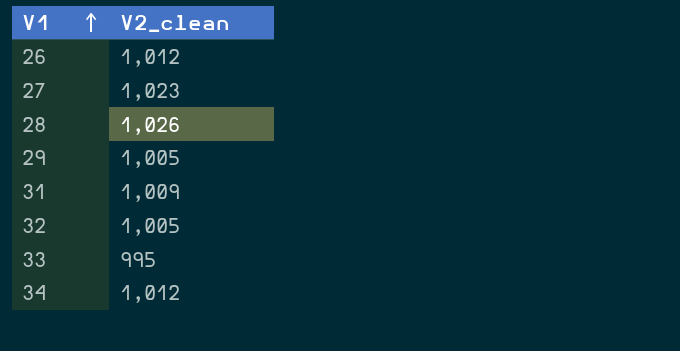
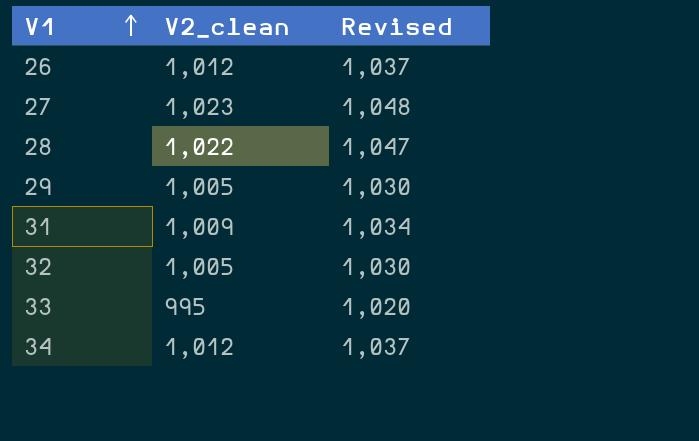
column Revised | formula: none -> [V2_clean] + 25
28 | V2_clean: 1,026 -> 1,022

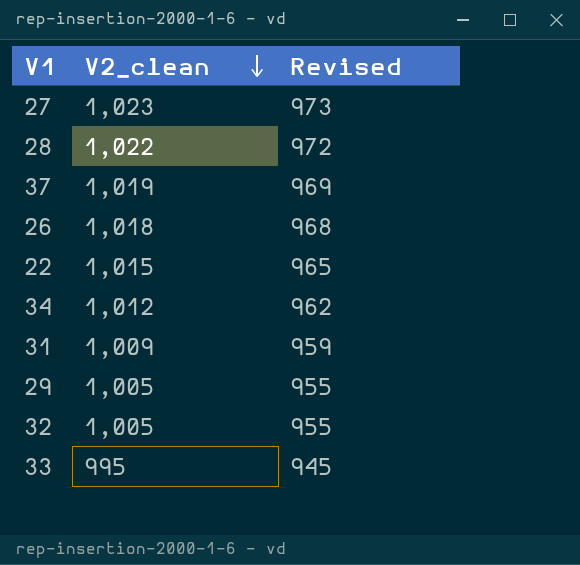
row order: V1 ascending -> V2_clean descending
column Revised | formula: [V2_clean] + 25 -> [V2_clean] - 50
row 37: none -> 1,019 | 969
26 | V2_clean: 1,012 -> 1,018
row 22: none -> 1,015 | 965

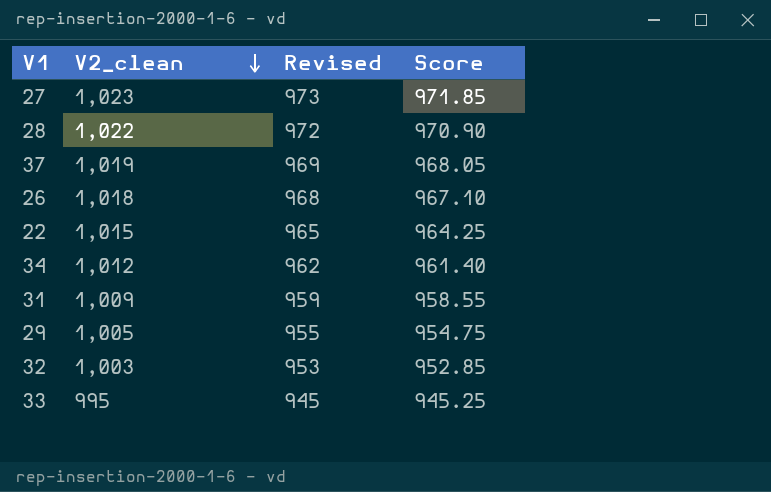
column Score | formula: none -> [V2_clean] * 0.95
32 | V2_clean: 1,005 -> 1,003
32 | Revised: 955 -> 953

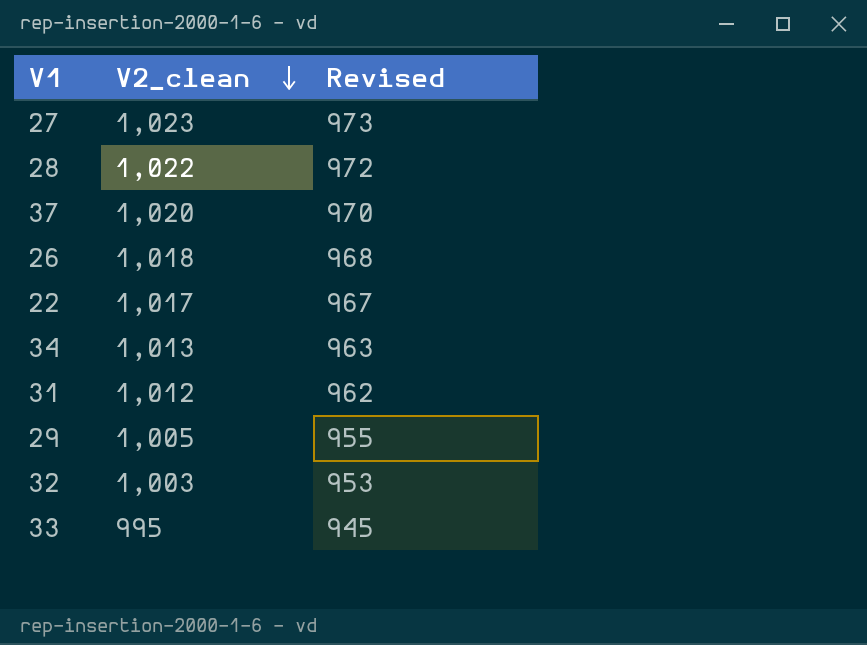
column Score | formula: [V2_clean] * 0.95 -> none
37 | V2_clean: 1,019 -> 1,020
37 | Revised: 969 -> 970
22 | V2_clean: 1,015 -> 1,017
22 | Revised: 965 -> 967
34 | V2_clean: 1,012 -> 1,013
34 | Revised: 962 -> 963
31 | V2_clean: 1,009 -> 1,012
31 | Revised: 959 -> 962

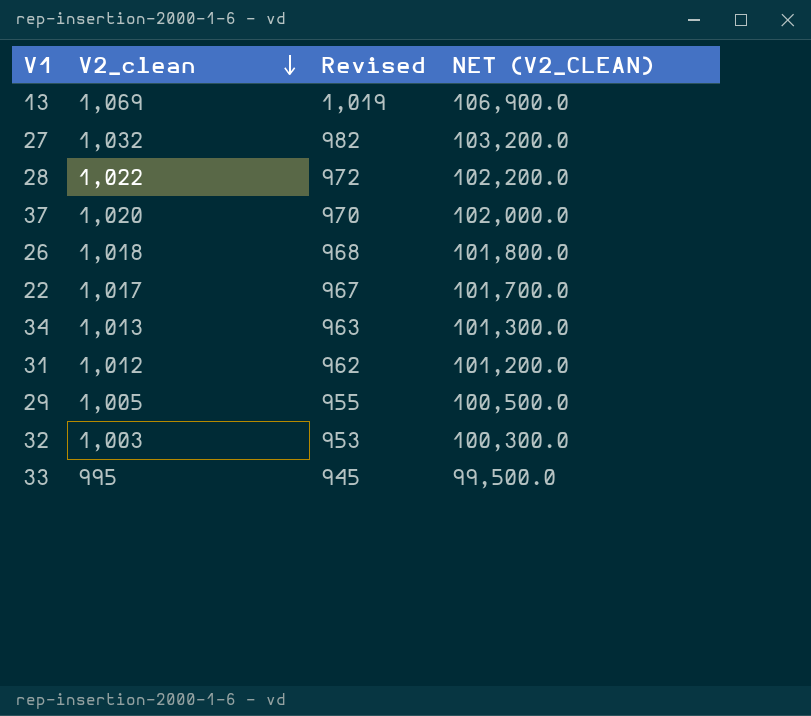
column NET (V2_CLEAN) | formula: none -> [V2_clean] * 100
row 13: none -> 1,069 | 1,019 | 106,900.0
27 | V2_clean: 1,023 -> 1,032
27 | Revised: 973 -> 982

